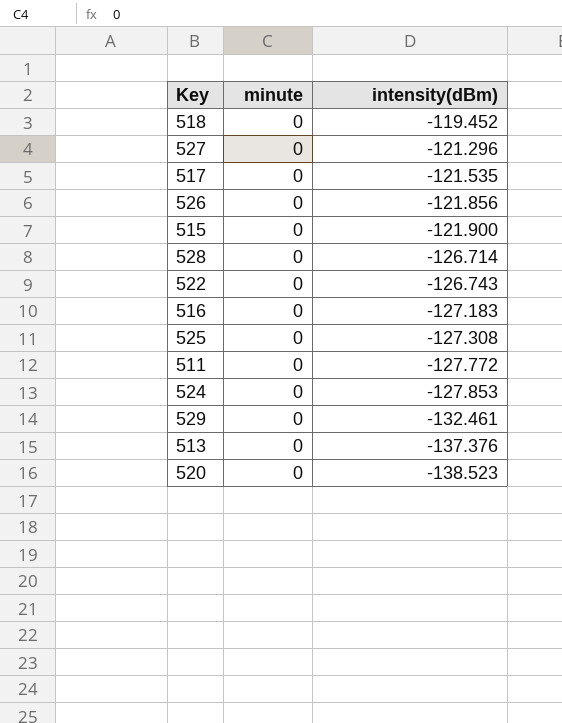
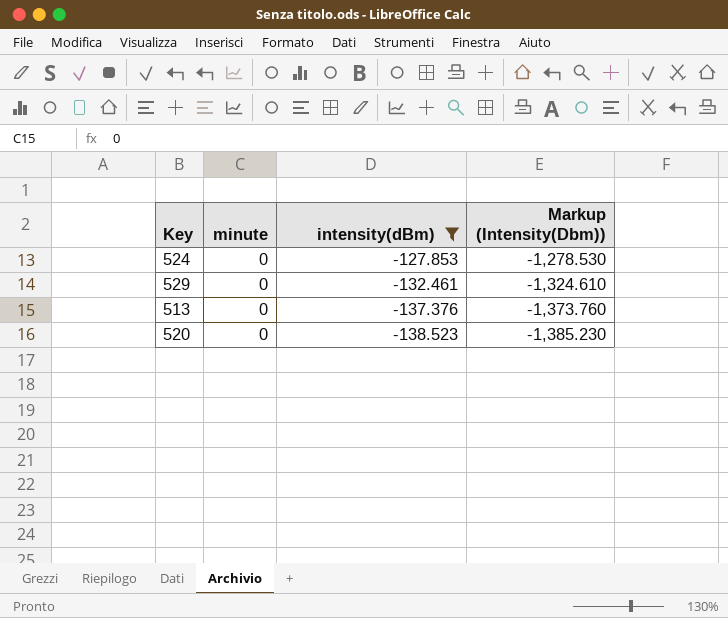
filter: none -> intensity(dBm) <= -127.853
column Markup (Intensity(Dbm)) | formula: none -> [intensity(dBm)] * 10

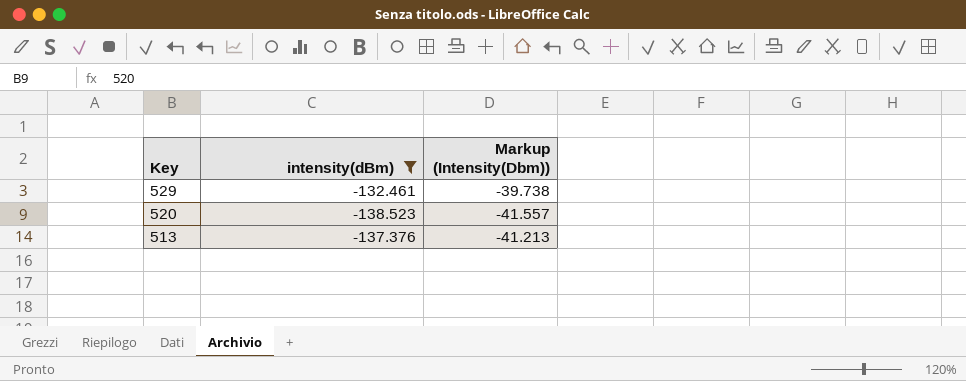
row order: intensity(dBm) descending -> Key descending
column minute | position: 2 -> none
column Markup (Intensity(Dbm)) | formula: [intensity(dBm)] * 10 -> [intensity(dBm)] * 0.3
row 524: 0 | -127.853 | -1,278.530 -> none

